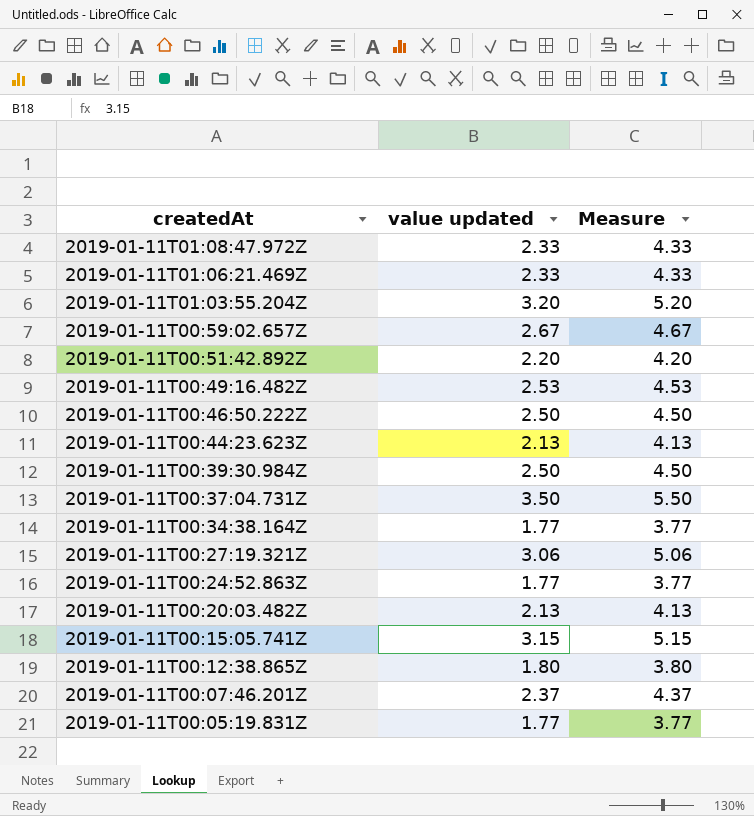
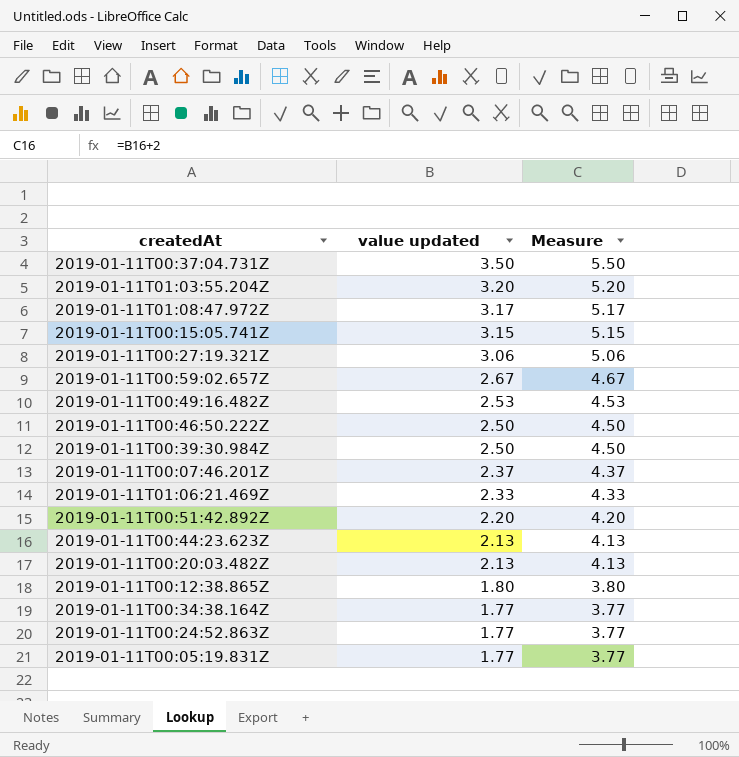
row order: createdAt descending -> value updated descending
2019-01-11T01:08:47.972Z | value updated: 2.33 -> 3.17
2019-01-11T01:08:47.972Z | Measure: 4.33 -> 5.17

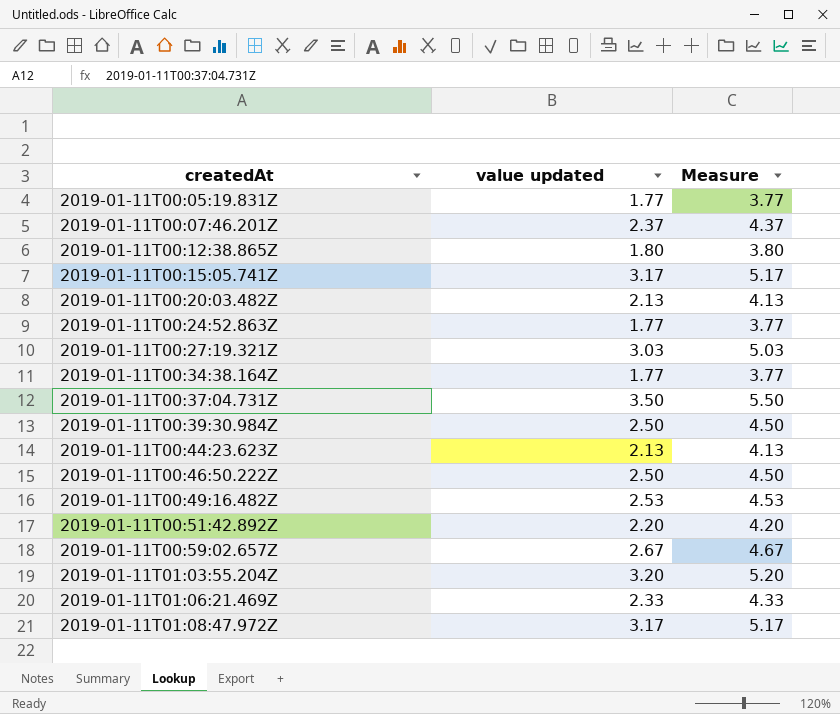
row order: value updated descending -> createdAt ascending
2019-01-11T00:15:05.741Z | value updated: 3.15 -> 3.17
2019-01-11T00:15:05.741Z | Measure: 5.15 -> 5.17
2019-01-11T00:27:19.321Z | value updated: 3.06 -> 3.03
2019-01-11T00:27:19.321Z | Measure: 5.06 -> 5.03

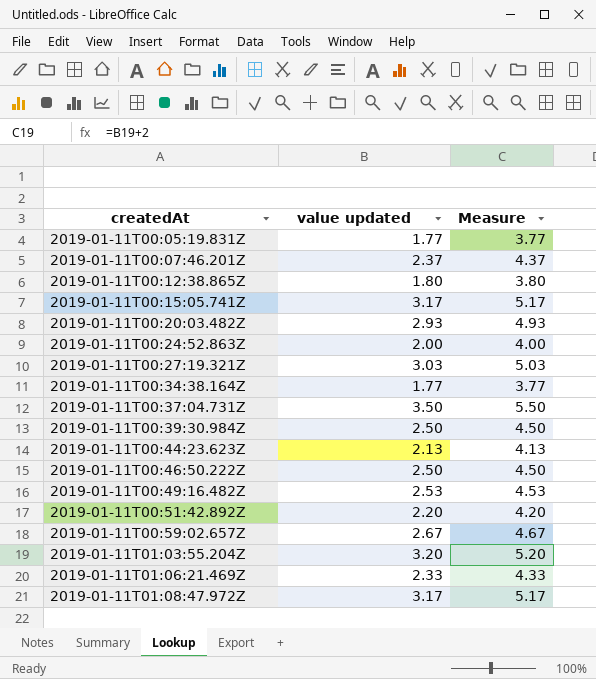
2019-01-11T00:20:03.482Z | value updated: 2.13 -> 2.93
2019-01-11T00:20:03.482Z | Measure: 4.13 -> 4.93
2019-01-11T00:24:52.863Z | value updated: 1.77 -> 2.00
2019-01-11T00:24:52.863Z | Measure: 3.77 -> 4.00

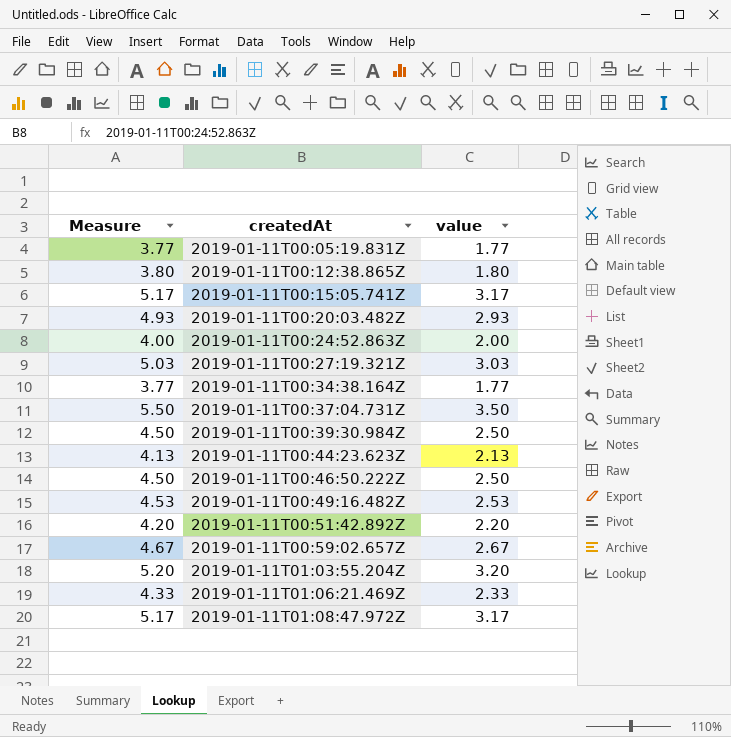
column Measure | position: 3 -> 1
column name: value updated -> value
row 2019-01-11T00:07:46.201Z: 2.37 | 4.37 -> none

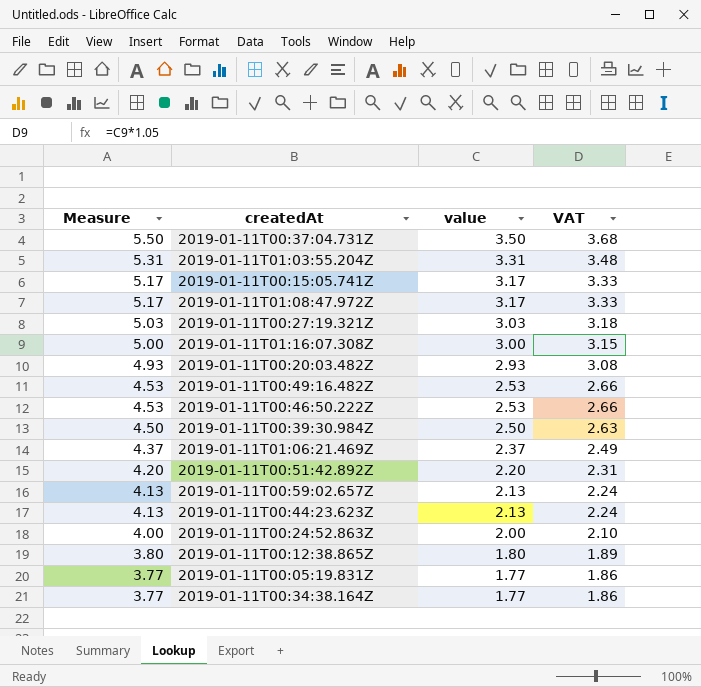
row order: createdAt ascending -> Measure descending
column VAT | formula: none -> [value] * 1.05
2019-01-11T01:03:55.204Z | Measure: 5.20 -> 5.31
2019-01-11T01:03:55.204Z | value: 3.20 -> 3.31
row 2019-01-11T01:16:07.308Z: none -> 5.00 | 3.00 | 3.15
2019-01-11T00:46:50.222Z | Measure: 4.50 -> 4.53
2019-01-11T00:46:50.222Z | value: 2.50 -> 2.53
2019-01-11T01:06:21.469Z | Measure: 4.33 -> 4.37
2019-01-11T01:06:21.469Z | value: 2.33 -> 2.37
2019-01-11T00:59:02.657Z | Measure: 4.67 -> 4.13
2019-01-11T00:59:02.657Z | value: 2.67 -> 2.13

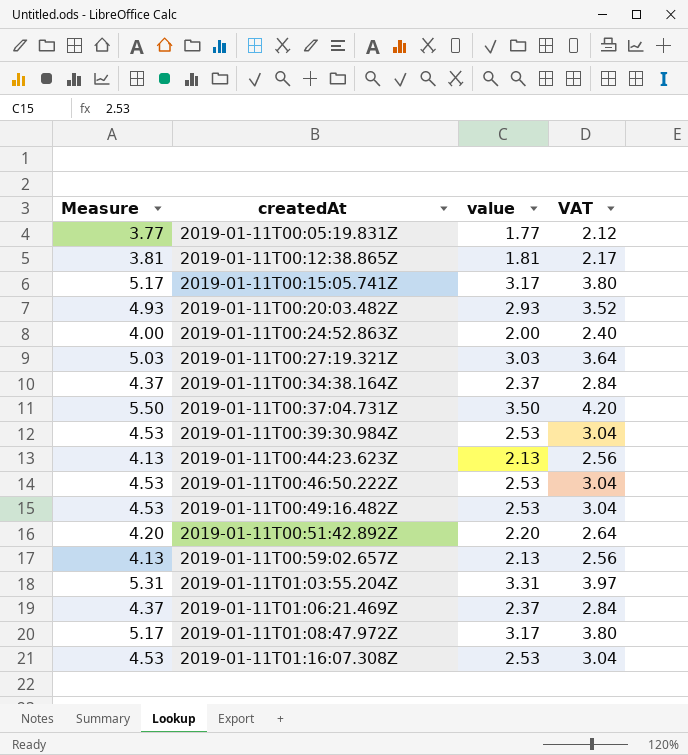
row order: Measure descending -> createdAt ascending
column VAT | formula: [value] * 1.05 -> [value] * 1.2
2019-01-11T00:12:38.865Z | Measure: 3.80 -> 3.81
2019-01-11T00:12:38.865Z | value: 1.80 -> 1.81
2019-01-11T00:34:38.164Z | Measure: 3.77 -> 4.37
2019-01-11T00:34:38.164Z | value: 1.77 -> 2.37
2019-01-11T00:39:30.984Z | Measure: 4.50 -> 4.53
2019-01-11T00:39:30.984Z | value: 2.50 -> 2.53
2019-01-11T01:16:07.308Z | Measure: 5.00 -> 4.53
2019-01-11T01:16:07.308Z | value: 3.00 -> 2.53

